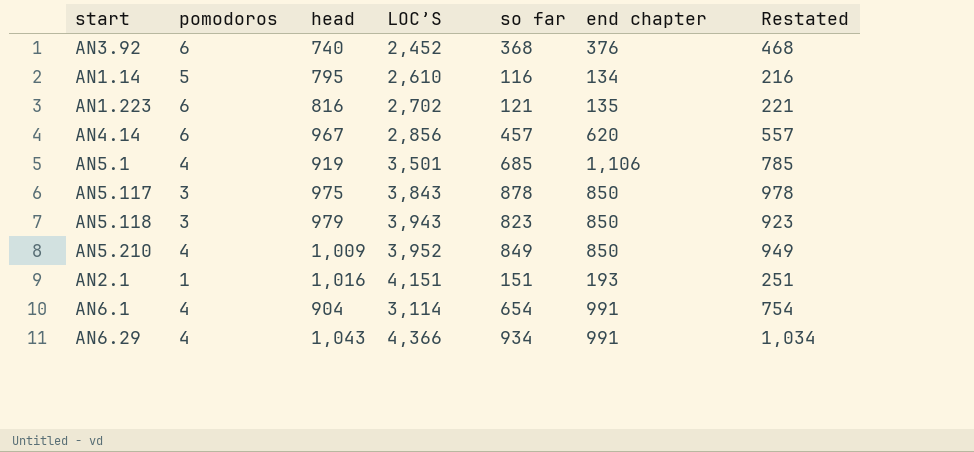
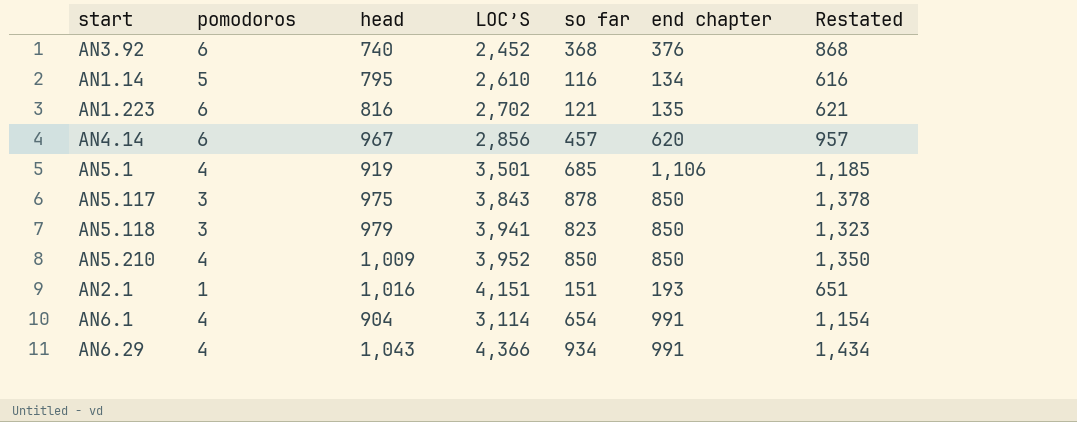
column Restated | formula: [so far] + 100 -> [so far] + 500
AN5.118 | LOC’S: 3,943 -> 3,941
AN5.210 | so far: 849 -> 850

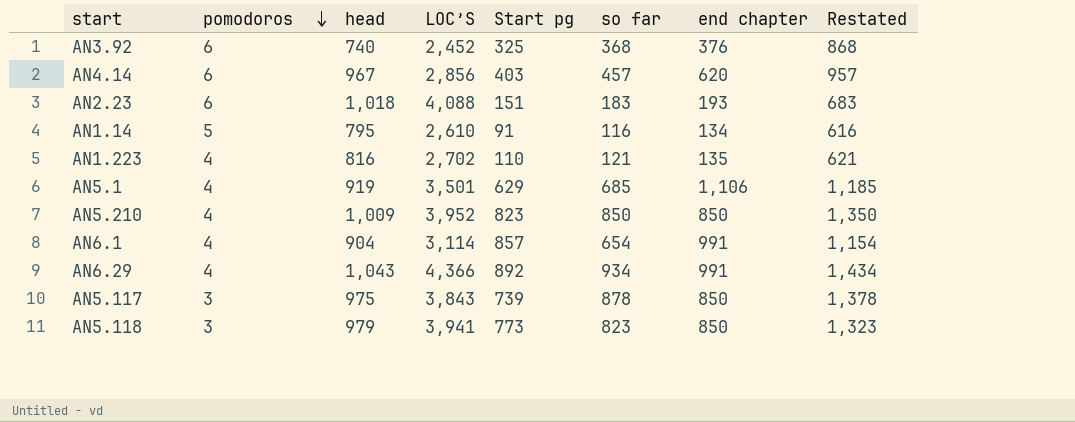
row order: none -> pomodoros descending
column Start pg | position: none -> 5
row AN2.1: 1 | 1,016 | 4,151 | 151 | 193 | 651 -> none
row AN2.23: none -> 6 | 1,018 | 4,088 | 151 | 183 | 193 | 683
AN1.223 | pomodoros: 6 -> 4

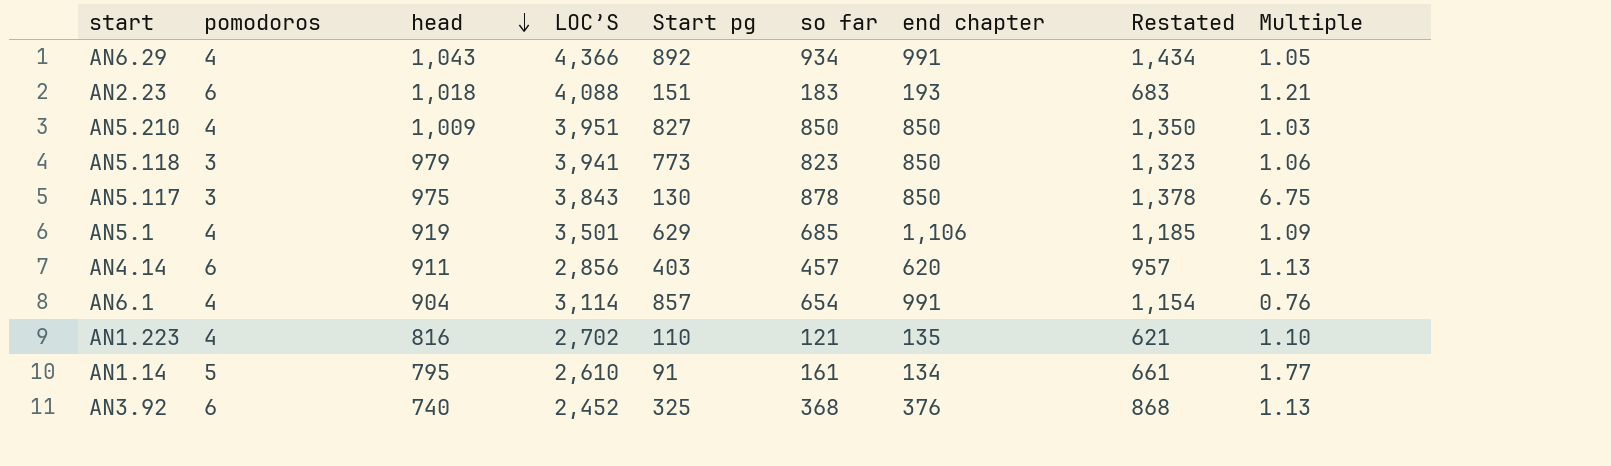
row order: pomodoros descending -> head descending
column Multiple | formula: none -> [so far] / [Start pg]
AN5.210 | LOC’S: 3,952 -> 3,951
AN5.210 | Start pg: 823 -> 827
AN5.117 | Start pg: 739 -> 130
AN4.14 | head: 967 -> 911
AN1.14 | so far: 116 -> 161
AN1.14 | Restated: 616 -> 661

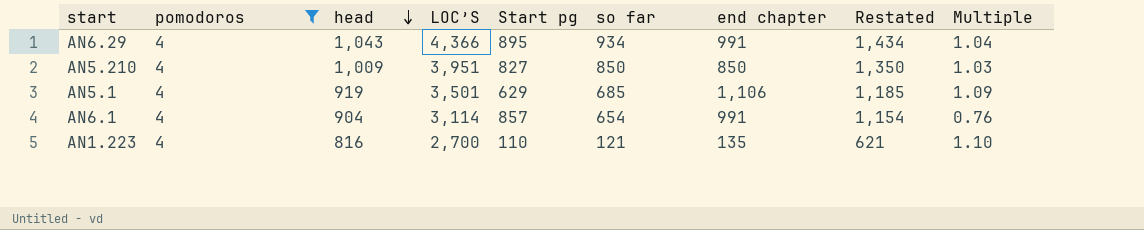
filter: none -> pomodoros = 4
AN6.29 | Start pg: 892 -> 895
AN6.29 | Multiple: 1.05 -> 1.04
AN1.223 | LOC’S: 2,702 -> 2,700

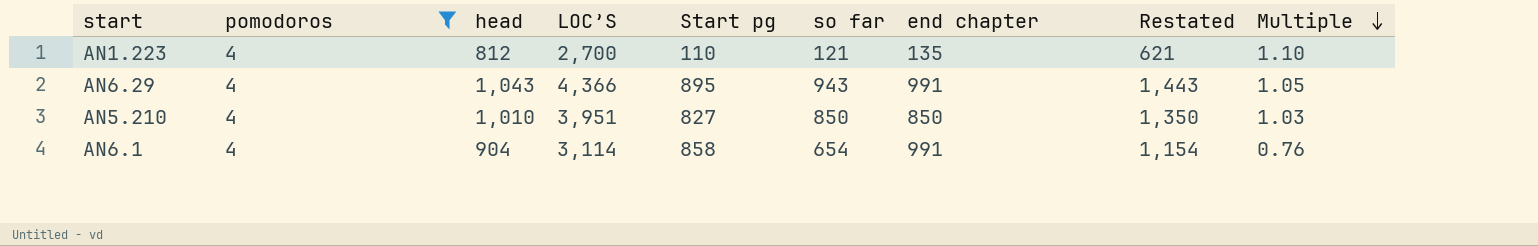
row order: head descending -> Multiple descending
row AN5.1: 4 | 919 | 3,501 | 629 | 685 | 1,106 | 1,185 | 1.09 -> none
AN1.223 | head: 816 -> 812
AN6.29 | so far: 934 -> 943
AN6.29 | Restated: 1,434 -> 1,443
AN6.29 | Multiple: 1.04 -> 1.05
AN5.210 | head: 1,009 -> 1,010
AN6.1 | Start pg: 857 -> 858

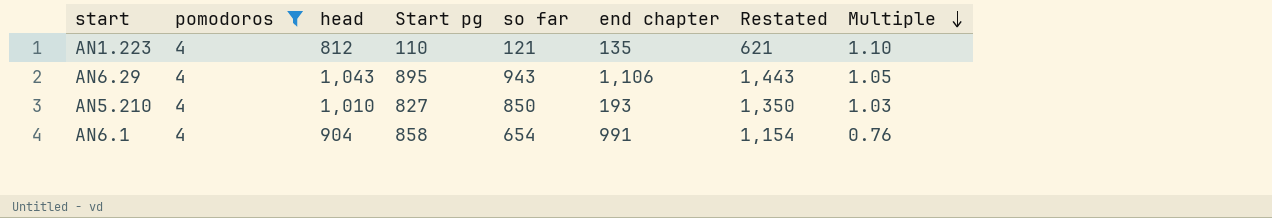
column LOC’S | position: 4 -> none
AN6.29 | end chapter: 991 -> 1,106
AN5.210 | end chapter: 850 -> 193

